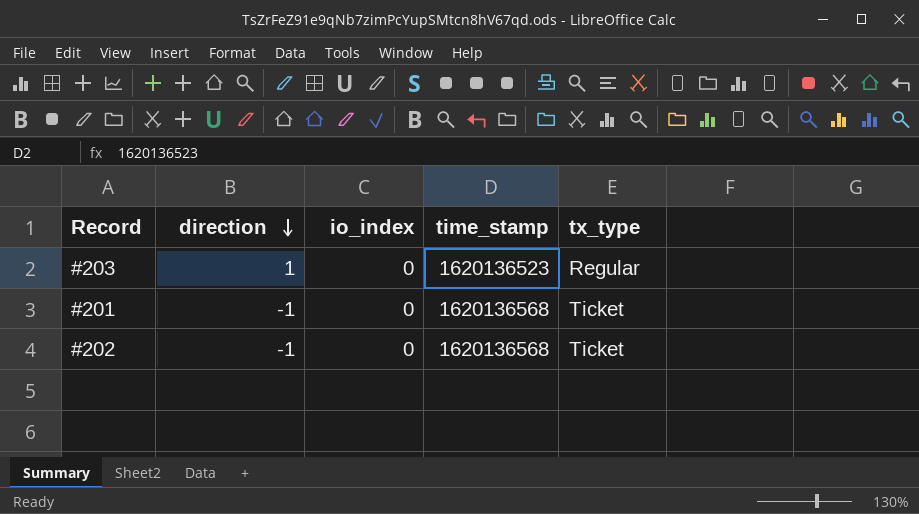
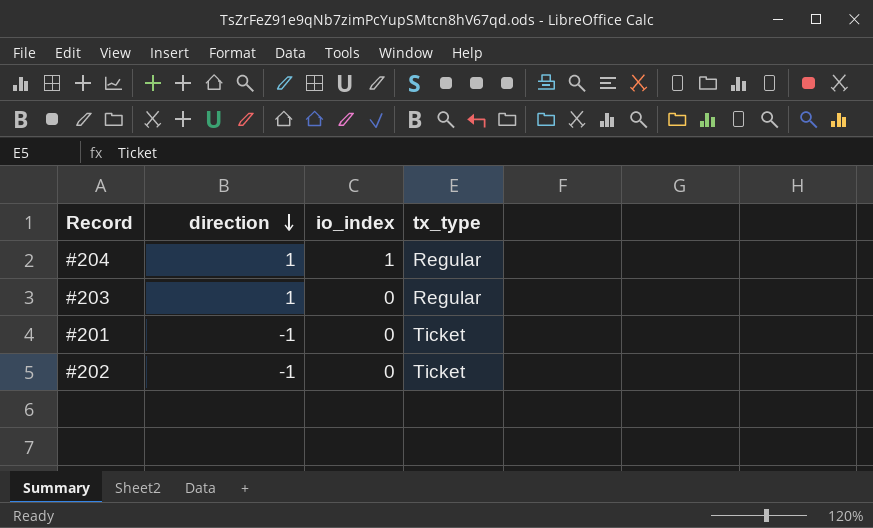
column time_stamp | position: 4 -> none
row #204: none -> 1 | 1 | Regular

